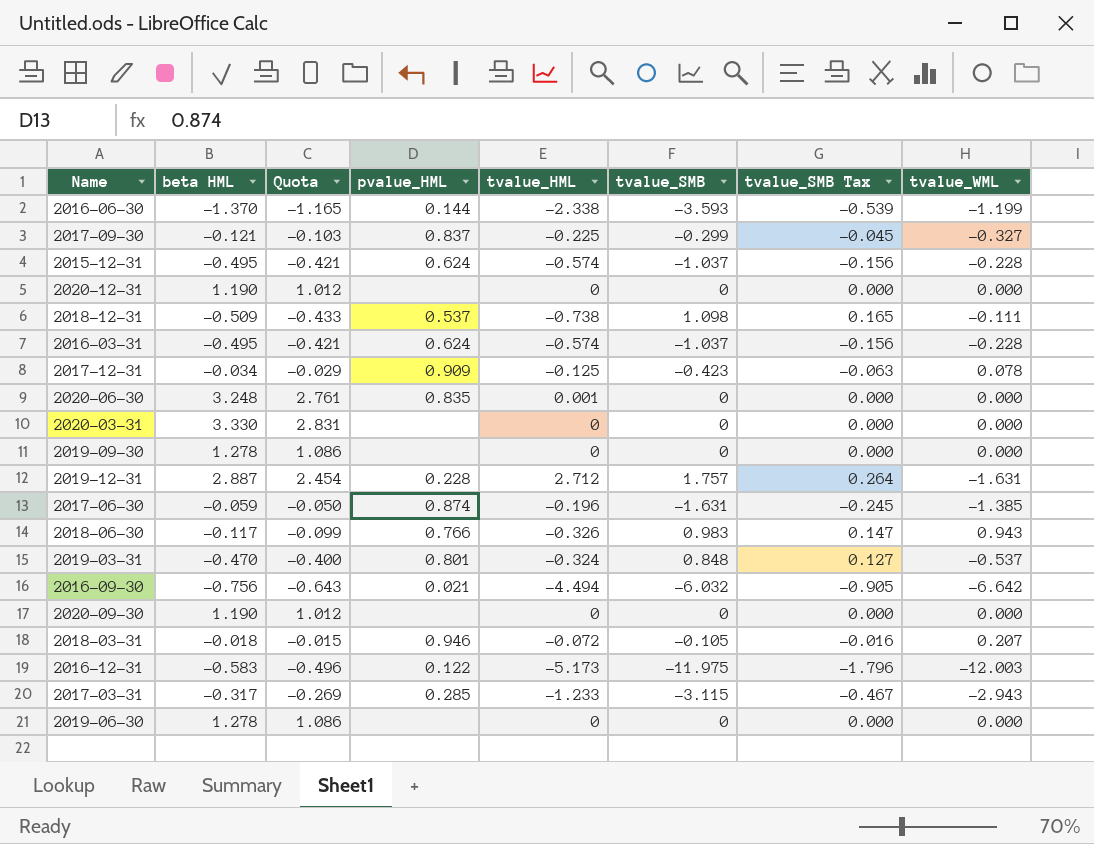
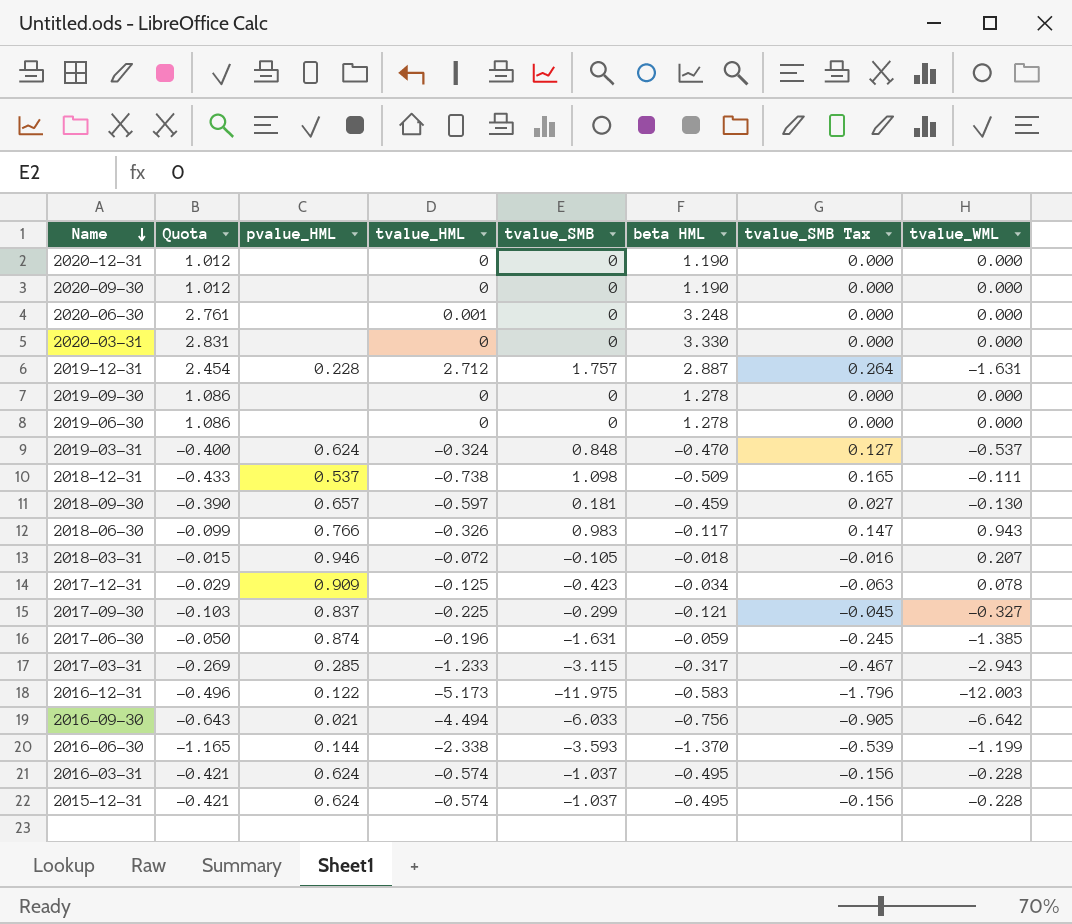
row order: none -> Name descending
column beta HML | position: 2 -> 6
2020-06-30 | pvalue_HML: 0.835 -> none
2019-03-31 | pvalue_HML: 0.801 -> 0.624
row 2018-09-30: none -> -0.390 | 0.657 | -0.597 | 0.181 | -0.459 | 0.027 | -0.130
2016-09-30 | tvalue_SMB: -6.032 -> -6.033

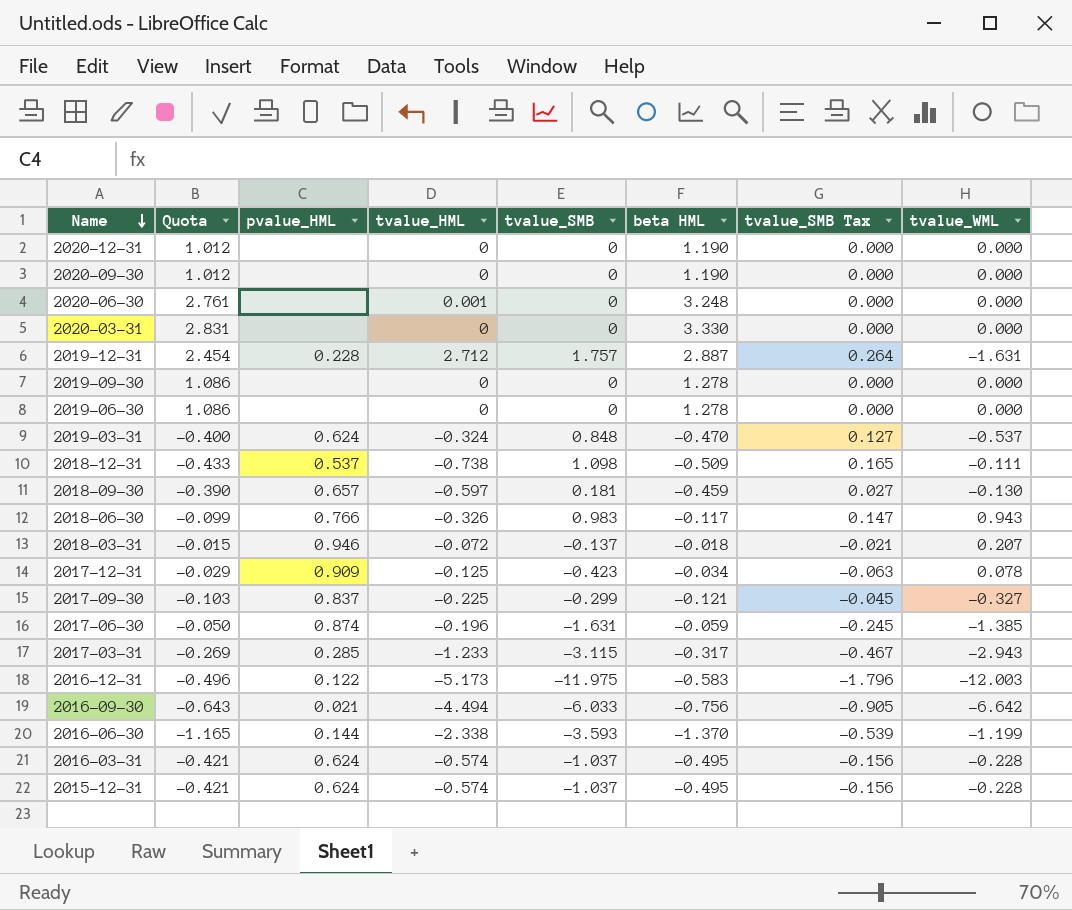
2018-03-31 | tvalue_SMB: -0.105 -> -0.137
2018-03-31 | tvalue_SMB Tax: -0.016 -> -0.021

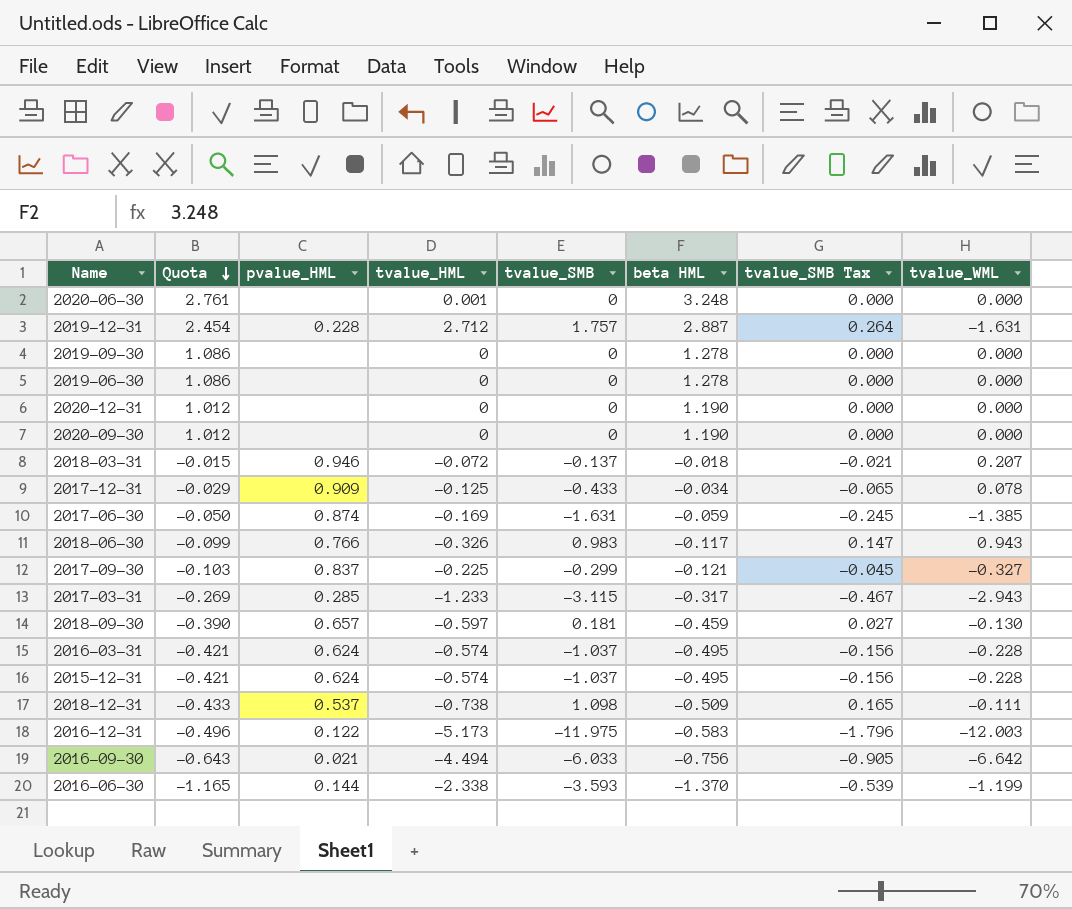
row order: Name descending -> Quota descending
row 2020-03-31: 2.831 | none | 0 | 0 | 3.330 | 0.000 | 0.000 -> none
row 2019-03-31: -0.400 | 0.624 | -0.324 | 0.848 | -0.470 | 0.127 | -0.537 -> none
2017-12-31 | tvalue_SMB: -0.423 -> -0.433
2017-12-31 | tvalue_SMB Tax: -0.063 -> -0.065
2017-06-30 | tvalue_HML: -0.196 -> -0.169

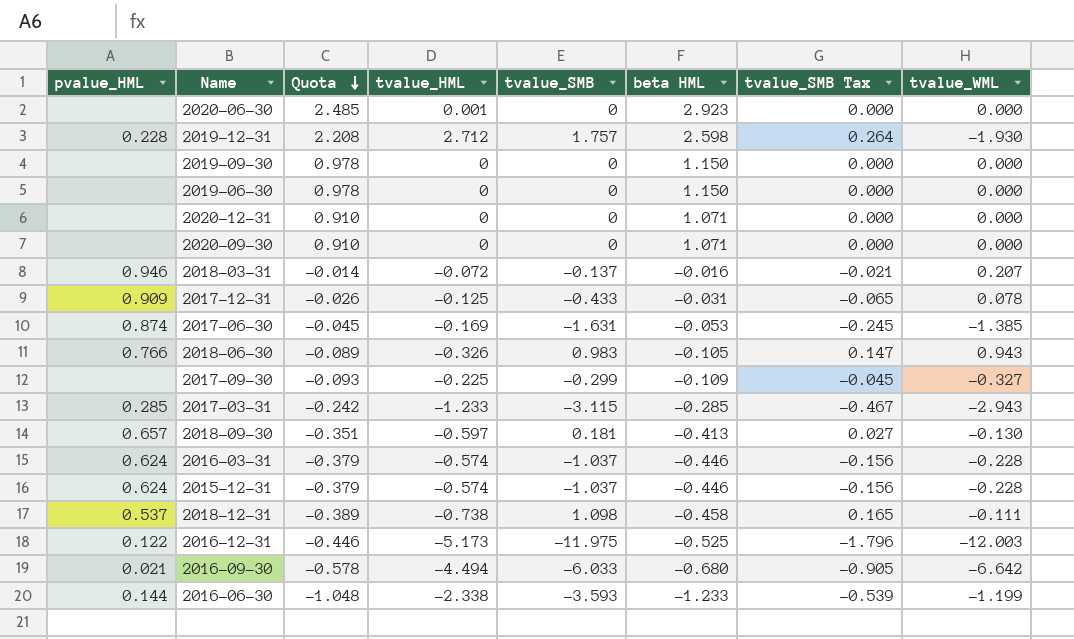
column pvalue_HML | position: 3 -> 1
2020-06-30 | Quota: 2.761 -> 2.485
2020-06-30 | beta HML: 3.248 -> 2.923
2019-12-31 | Quota: 2.454 -> 2.208
2019-12-31 | beta HML: 2.887 -> 2.598
2019-12-31 | tvalue_WML: -1.631 -> -1.930
2019-09-30 | Quota: 1.086 -> 0.978
2019-09-30 | beta HML: 1.278 -> 1.150
2019-06-30 | Quota: 1.086 -> 0.978
2019-06-30 | beta HML: 1.278 -> 1.150
2020-12-31 | Quota: 1.012 -> 0.910
2020-12-31 | beta HML: 1.190 -> 1.071
2020-09-30 | Quota: 1.012 -> 0.910
2020-09-30 | beta HML: 1.190 -> 1.071
2018-03-31 | Quota: -0.015 -> -0.014
2018-03-31 | beta HML: -0.018 -> -0.016
2017-12-31 | Quota: -0.029 -> -0.026
2017-12-31 | beta HML: -0.034 -> -0.031
2017-06-30 | Quota: -0.050 -> -0.045
2017-06-30 | beta HML: -0.059 -> -0.053
2018-06-30 | Quota: -0.099 -> -0.089
2018-06-30 | beta HML: -0.117 -> -0.105
2017-09-30 | pvalue_HML: 0.837 -> none
2017-09-30 | Quota: -0.103 -> -0.093
2017-09-30 | beta HML: -0.121 -> -0.109
2017-03-31 | Quota: -0.269 -> -0.242
2017-03-31 | beta HML: -0.317 -> -0.285
2018-09-30 | Quota: -0.390 -> -0.351
2018-09-30 | beta HML: -0.459 -> -0.413
2016-03-31 | Quota: -0.421 -> -0.379
2016-03-31 | beta HML: -0.495 -> -0.446
2015-12-31 | Quota: -0.421 -> -0.379
2015-12-31 | beta HML: -0.495 -> -0.446
2018-12-31 | Quota: -0.433 -> -0.389
2018-12-31 | beta HML: -0.509 -> -0.458
2016-12-31 | Quota: -0.496 -> -0.446
2016-12-31 | beta HML: -0.583 -> -0.525
2016-09-30 | Quota: -0.643 -> -0.578
2016-09-30 | beta HML: -0.756 -> -0.680
2016-06-30 | Quota: -1.165 -> -1.048
2016-06-30 | beta HML: -1.370 -> -1.233

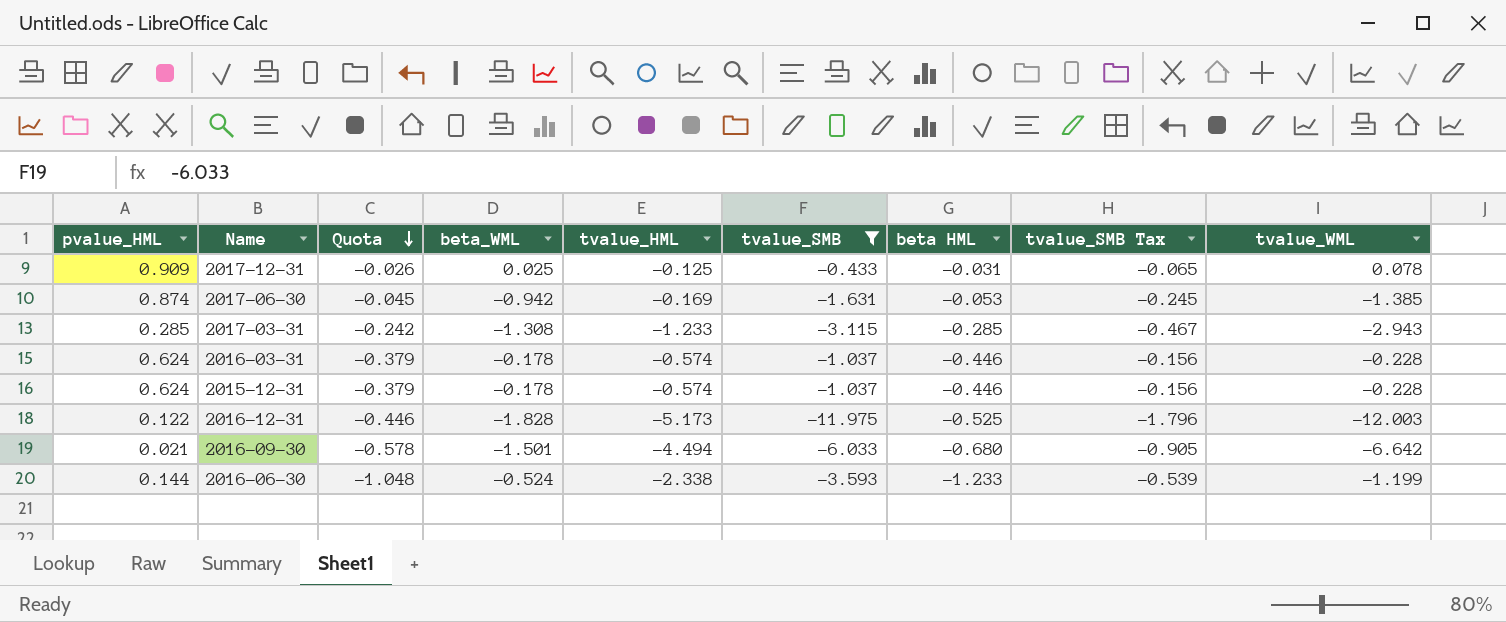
filter: none -> tvalue_SMB <= -0.433
column beta_WML | position: none -> 4

